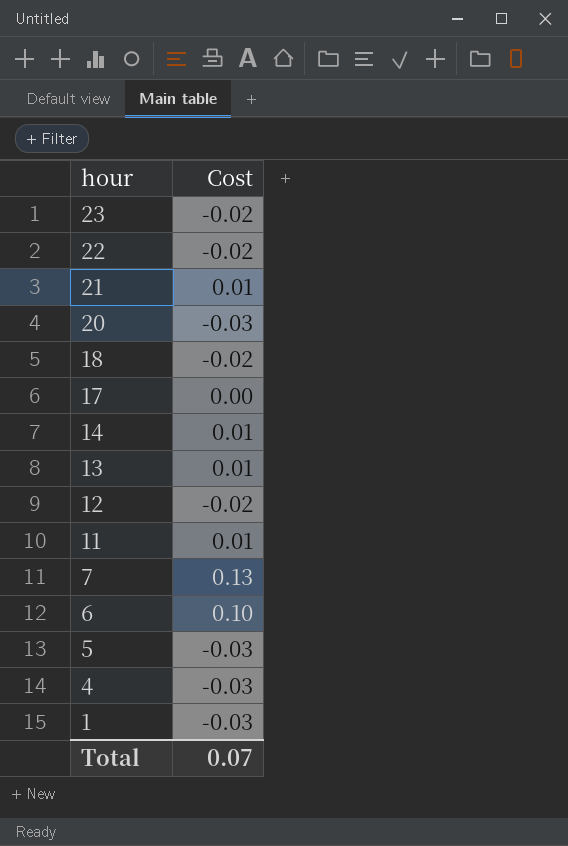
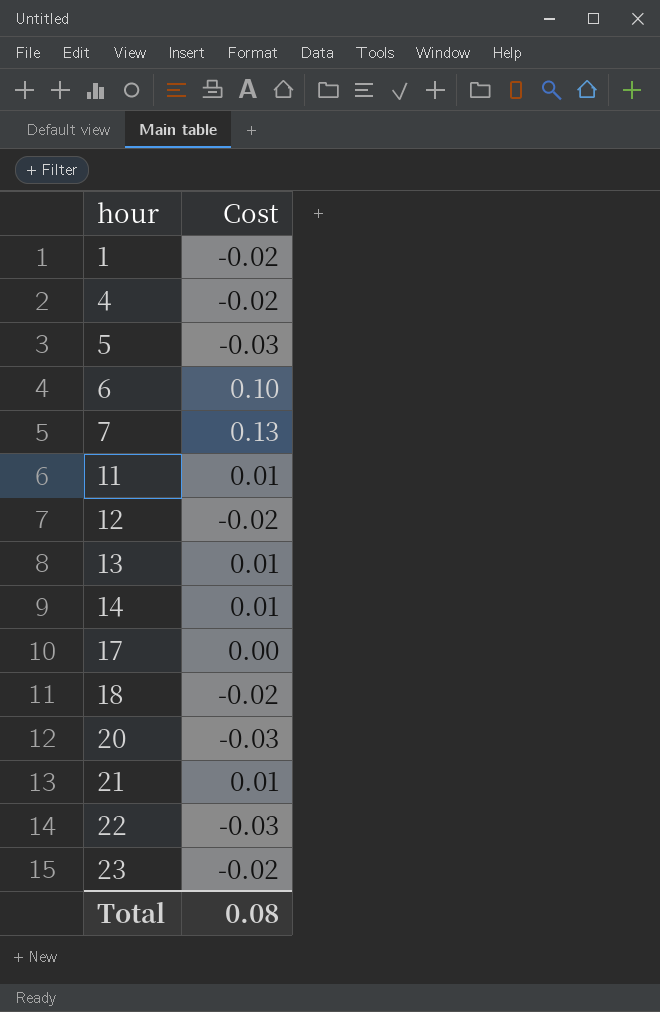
row order: hour descending -> hour ascending
1 | Cost: -0.03 -> -0.02
4 | Cost: -0.03 -> -0.02
22 | Cost: -0.02 -> -0.03
Total | Cost: 0.07 -> 0.08

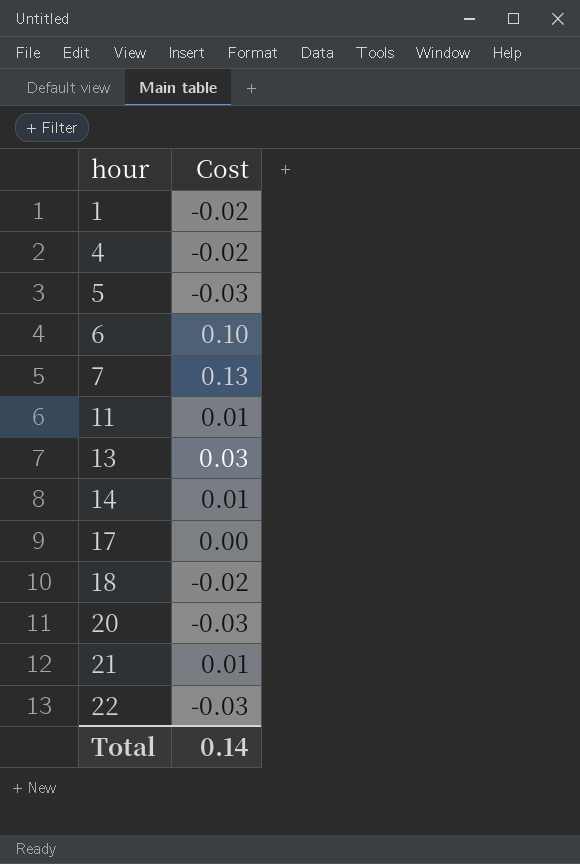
row 12: -0.02 -> none
row 23: -0.02 -> none
13 | Cost: 0.01 -> 0.03
Total | Cost: 0.08 -> 0.14

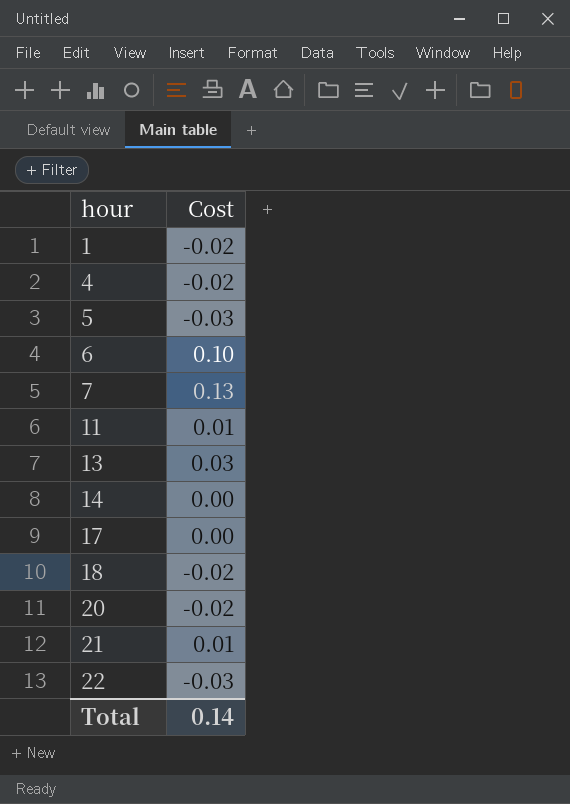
14 | Cost: 0.01 -> 0.00
20 | Cost: -0.03 -> -0.02

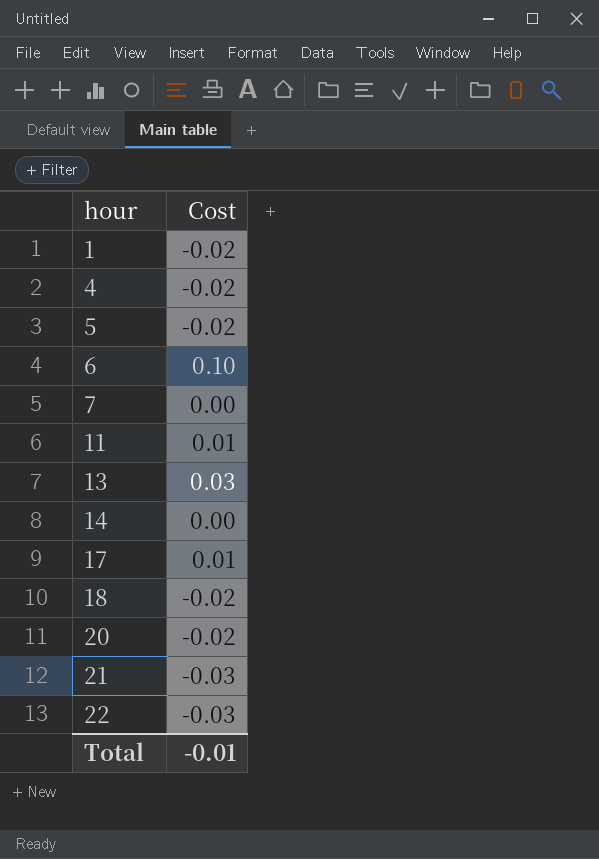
5 | Cost: -0.03 -> -0.02
7 | Cost: 0.13 -> 0.00
17 | Cost: 0.00 -> 0.01
21 | Cost: 0.01 -> -0.03
Total | Cost: 0.14 -> -0.01

